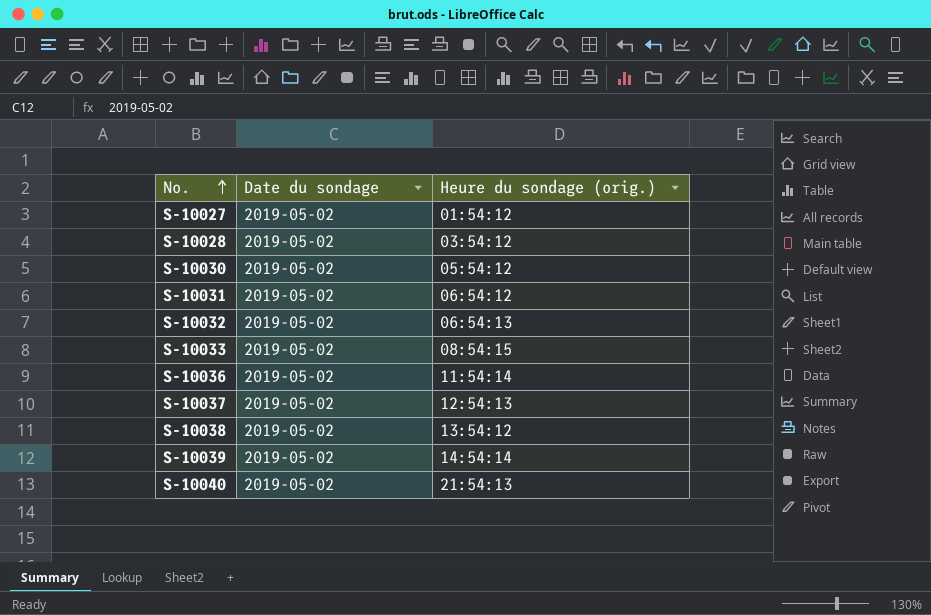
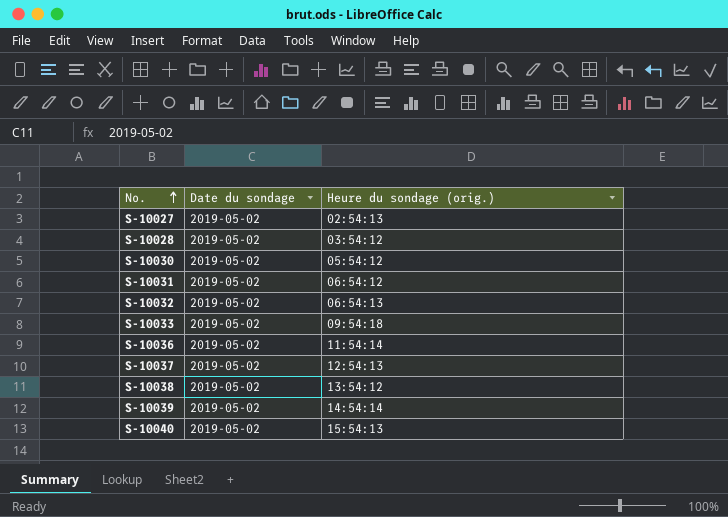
S-10027 | Heure du sondage (orig.): 01:54:12 -> 02:54:13
S-10033 | Heure du sondage (orig.): 08:54:15 -> 09:54:18
S-10040 | Heure du sondage (orig.): 21:54:13 -> 15:54:13

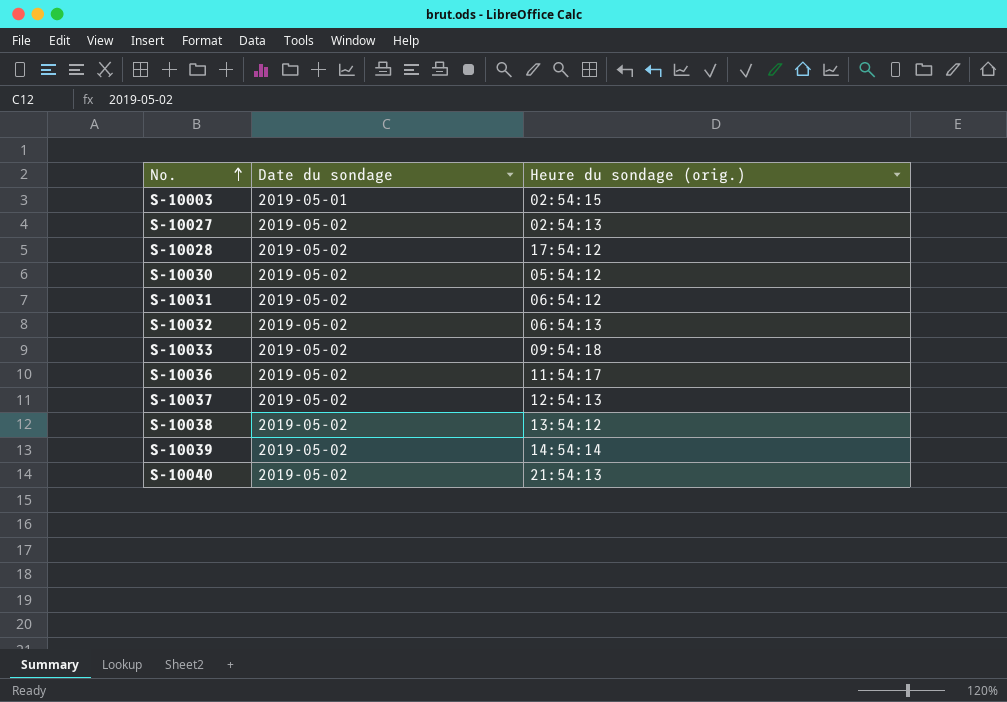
row S-10003: none -> 2019-05-01 | 02:54:15
S-10028 | Heure du sondage (orig.): 03:54:12 -> 17:54:12
S-10036 | Heure du sondage (orig.): 11:54:14 -> 11:54:17
S-10040 | Heure du sondage (orig.): 15:54:13 -> 21:54:13

